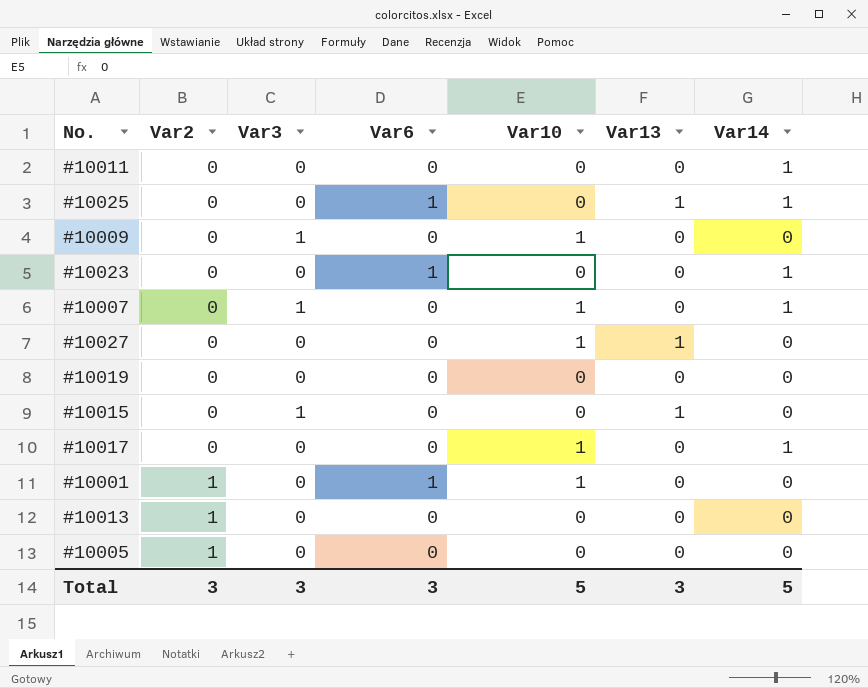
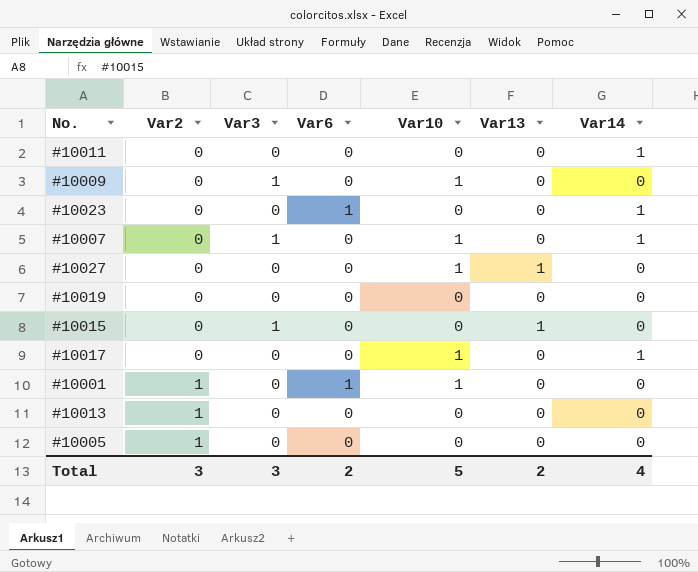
row #10025: 0 | 0 | 1 | 0 | 1 | 1 -> none
Total | Var6: 3 -> 2
Total | Var13: 3 -> 2
Total | Var14: 5 -> 4

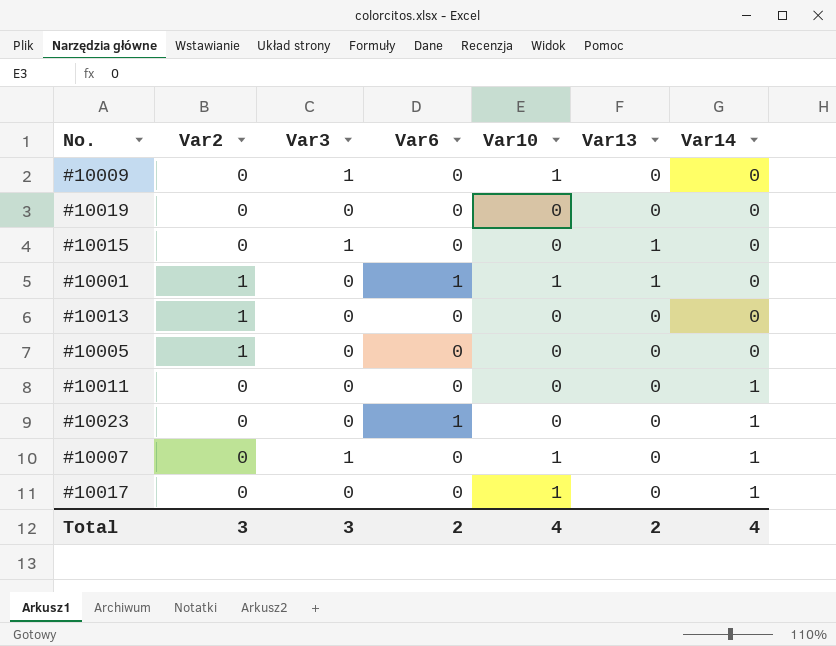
row order: Var2 ascending -> Var14 ascending
row #10027: 0 | 0 | 0 | 1 | 1 | 0 -> none
#10001 | Var13: 0 -> 1
Total | Var10: 5 -> 4

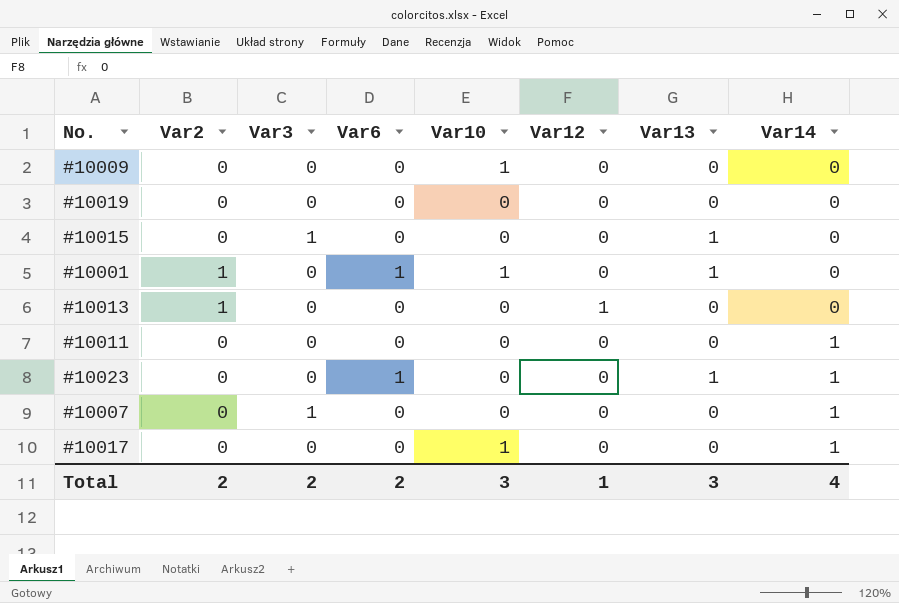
column Var12 | position: none -> 6
row #10005: 1 | 0 | 0 | 0 | 0 | 0 -> none
#10009 | Var3: 1 -> 0
#10023 | Var13: 0 -> 1
#10007 | Var10: 1 -> 0
Total | Var2: 3 -> 2
Total | Var3: 3 -> 2
Total | Var10: 4 -> 3
Total | Var13: 2 -> 3

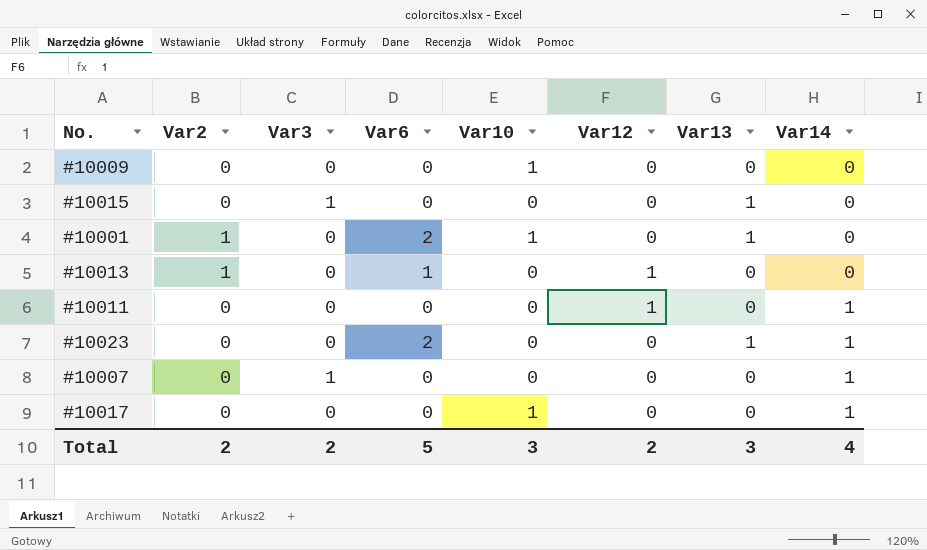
row #10019: 0 | 0 | 0 | 0 | 0 | 0 | 0 -> none
#10001 | Var6: 1 -> 2
#10013 | Var6: 0 -> 1
#10011 | Var12: 0 -> 1
#10023 | Var6: 1 -> 2
Total | Var6: 2 -> 5
Total | Var12: 1 -> 2

